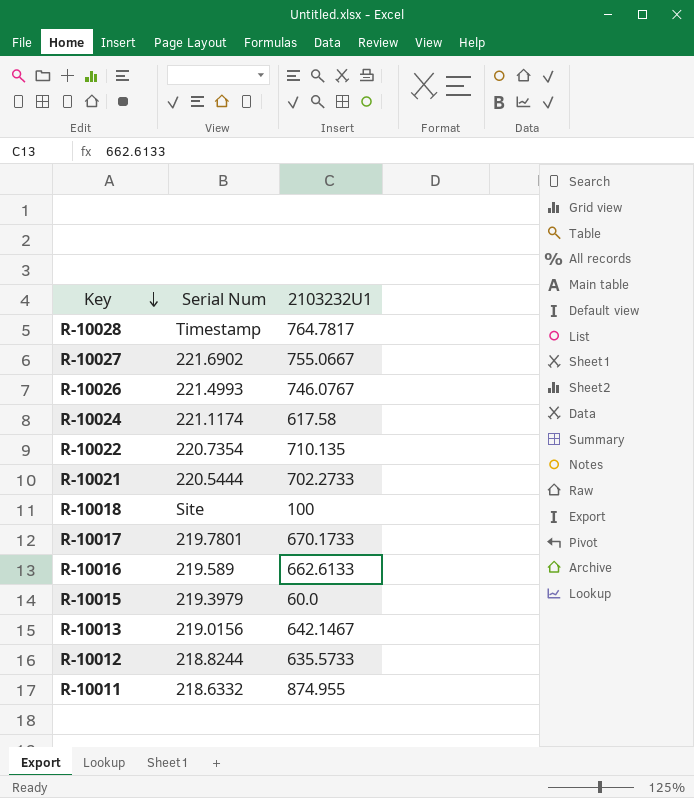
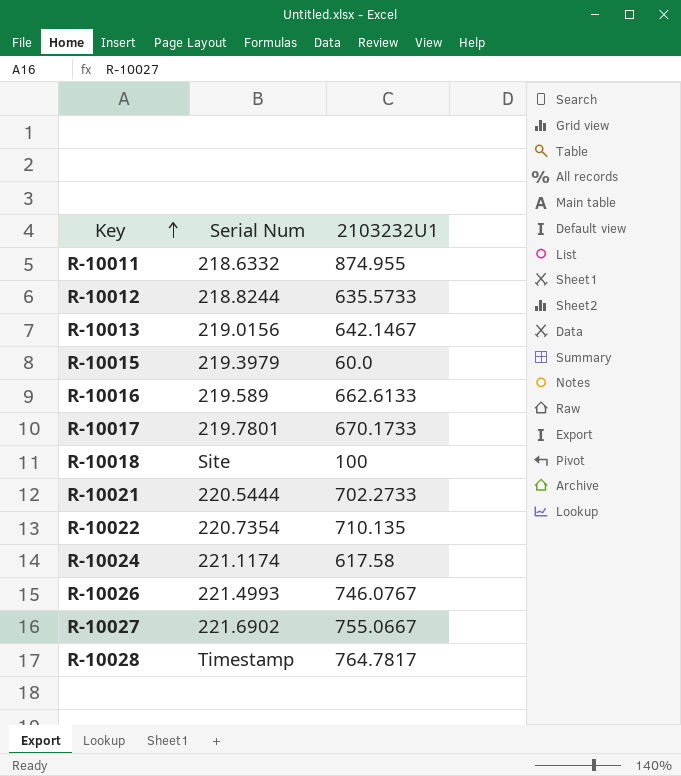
row order: Key descending -> Key ascending

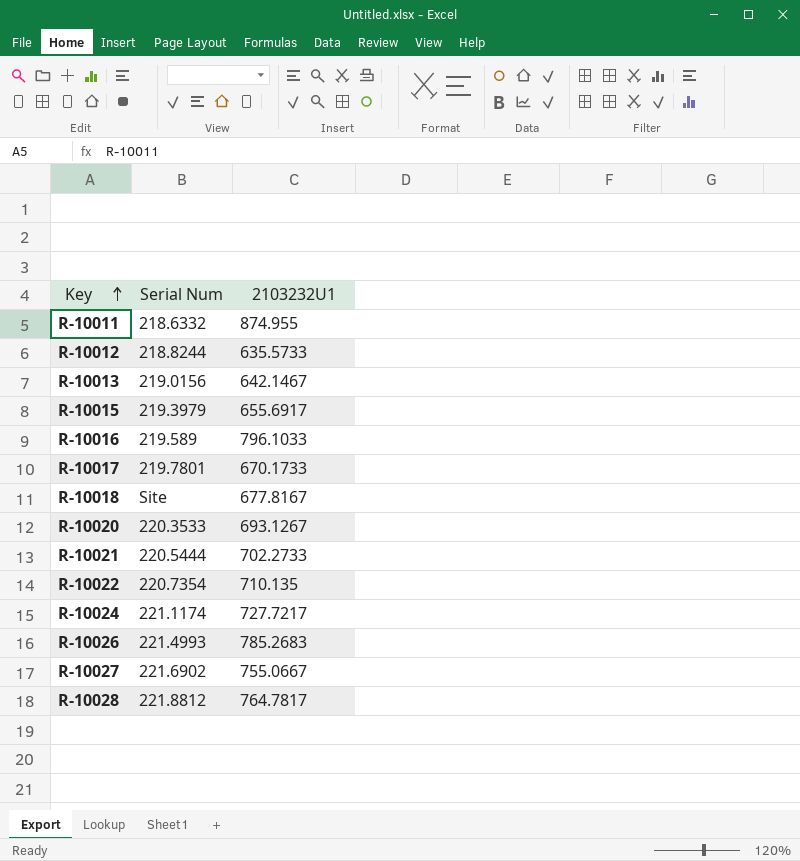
R-10015 | 2103232U1: 60.0 -> 655.6917
R-10016 | 2103232U1: 662.6133 -> 796.1033
R-10018 | 2103232U1: 100 -> 677.8167
row R-10020: none -> 220.3533 | 693.1267
R-10024 | 2103232U1: 617.58 -> 727.7217
R-10026 | 2103232U1: 746.0767 -> 785.2683
R-10028 | Serial Num: Timestamp -> 221.8812

